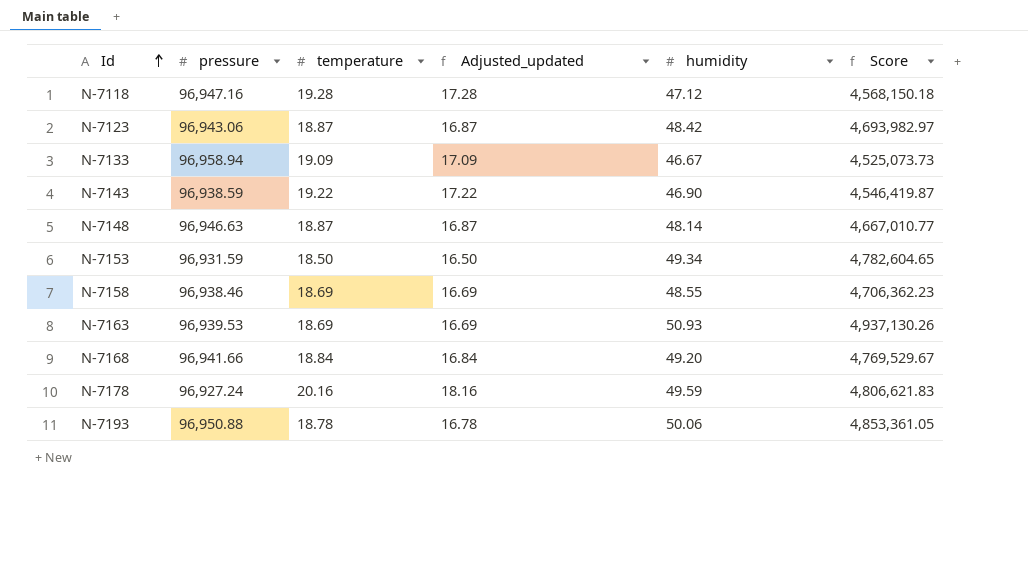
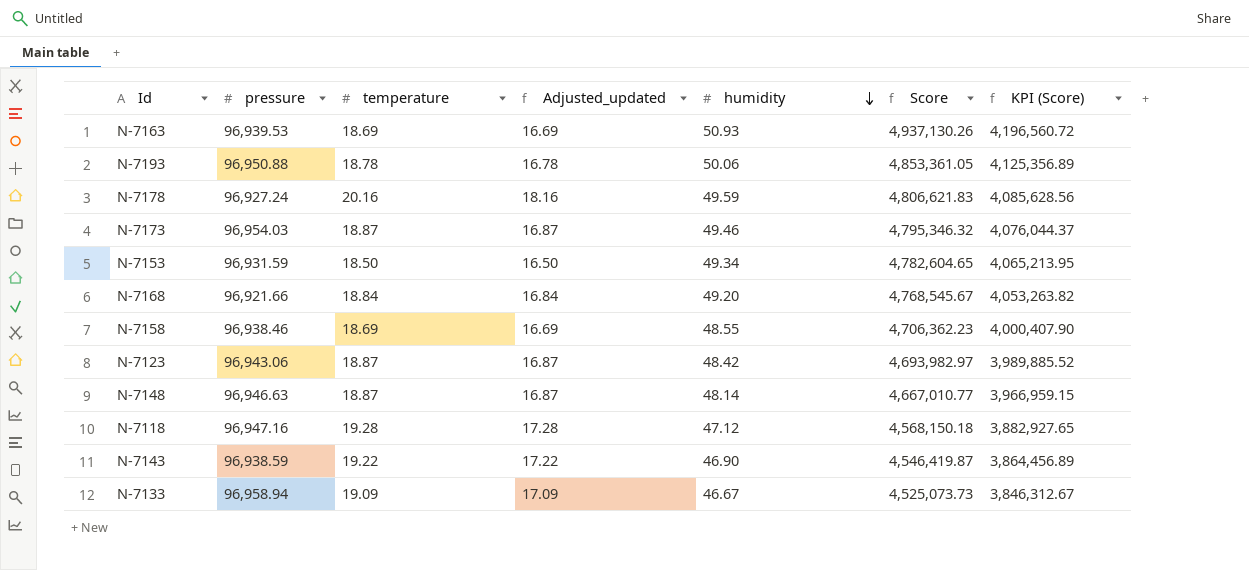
row order: Id ascending -> humidity descending
column KPI (Score) | formula: none -> [Score] * 0.85
row N-7173: none -> 96,954.03 | 18.87 | 16.87 | 49.46 | 4,795,346.32 | 4,076,044.37
N-7168 | pressure: 96,941.66 -> 96,921.66
N-7168 | Score: 4,769,529.67 -> 4,768,545.67

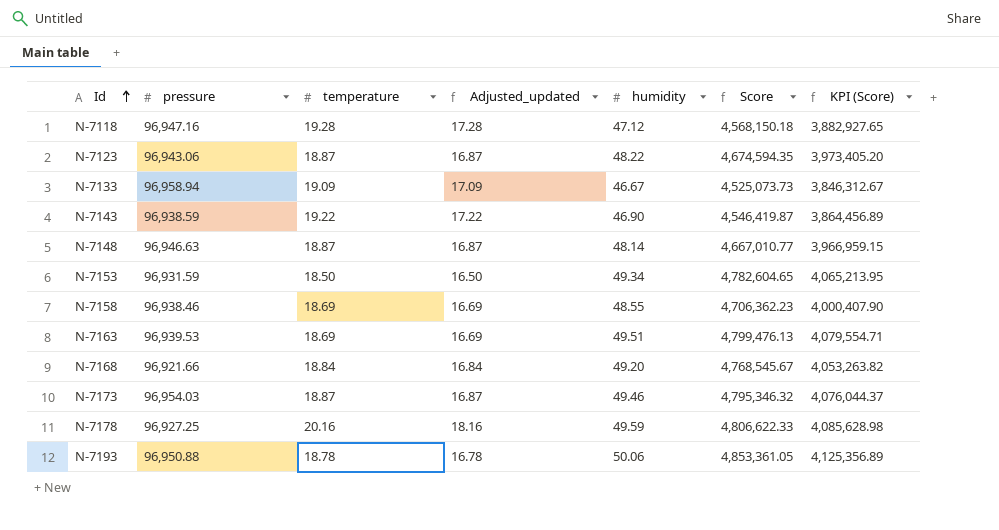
row order: humidity descending -> Id ascending
N-7123 | humidity: 48.42 -> 48.22
N-7123 | Score: 4,693,982.97 -> 4,674,594.35
N-7123 | KPI (Score): 3,989,885.52 -> 3,973,405.20
N-7163 | humidity: 50.93 -> 49.51
N-7163 | Score: 4,937,130.26 -> 4,799,476.13
N-7163 | KPI (Score): 4,196,560.72 -> 4,079,554.71
N-7178 | pressure: 96,927.24 -> 96,927.25
N-7178 | Score: 4,806,621.83 -> 4,806,622.33
N-7178 | KPI (Score): 4,085,628.56 -> 4,085,628.98

